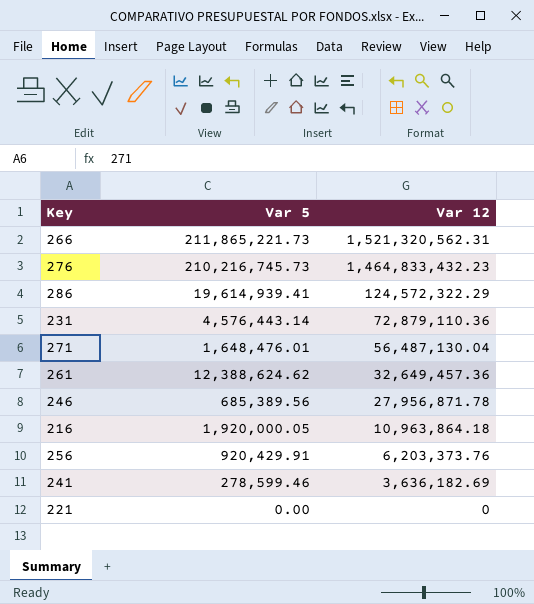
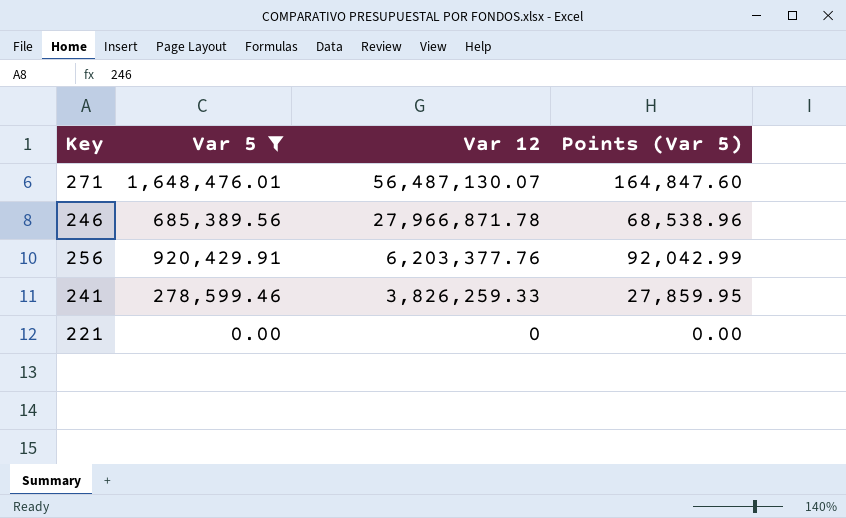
filter: none -> Var 5 <= 1,648,476.01
column Points (Var 5) | formula: none -> [Var 5] * 0.1
271 | Var 12: 56,487,130.04 -> 56,487,130.07
246 | Var 12: 27,956,871.78 -> 27,966,871.78
256 | Var 12: 6,203,373.76 -> 6,203,377.76
241 | Var 12: 3,636,182.69 -> 3,826,259.33

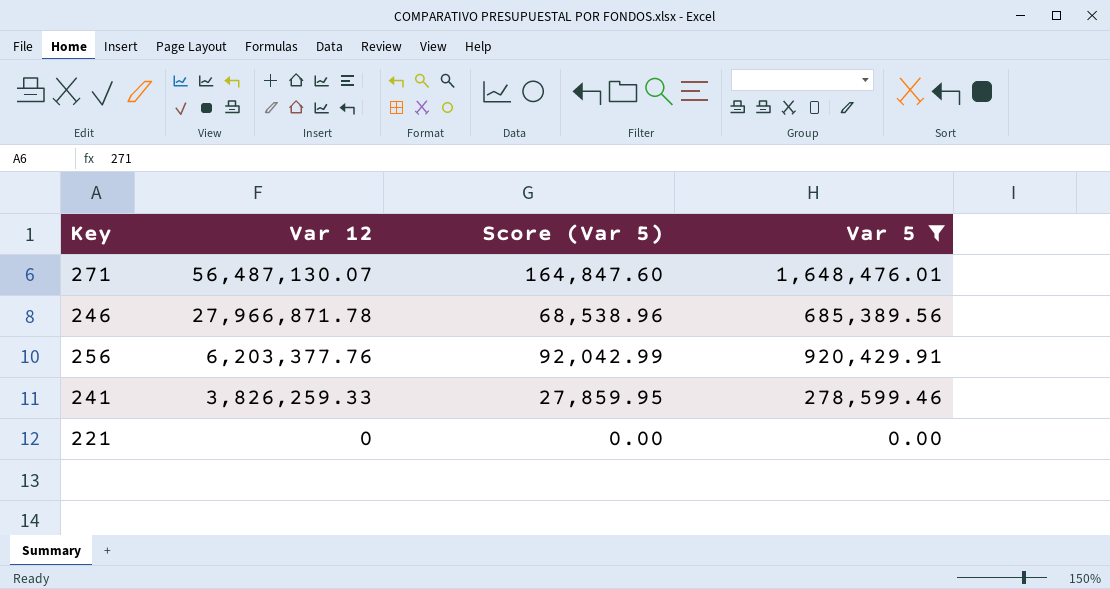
column name: Points (Var 5) -> Score (Var 5)
column Var 5 | position: 2 -> 4

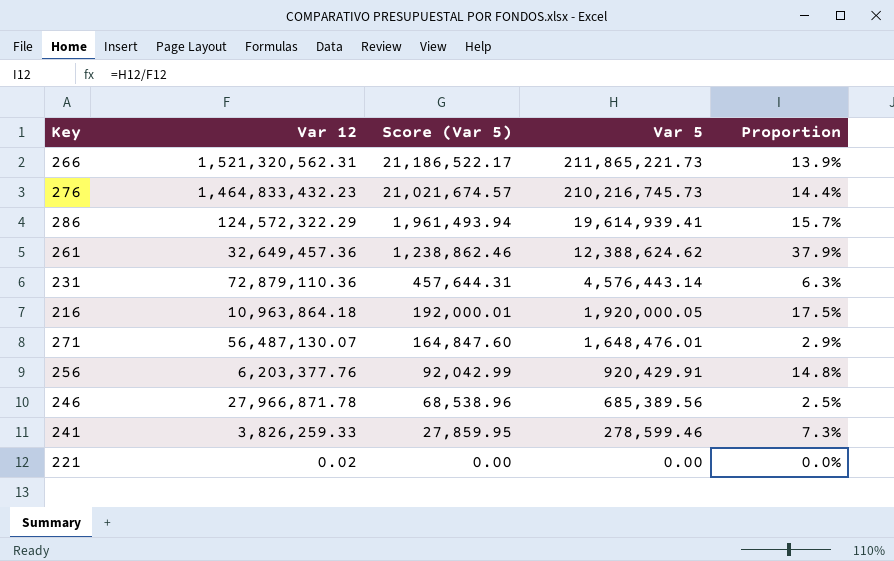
filter: Var 5 <= 1,648,476.01 -> none
row order: Var 12 descending -> Score (Var 5) descending
column Proportion | formula: none -> [Var 5] / [Var 12]
221 | Var 12: 0 -> 0.02

